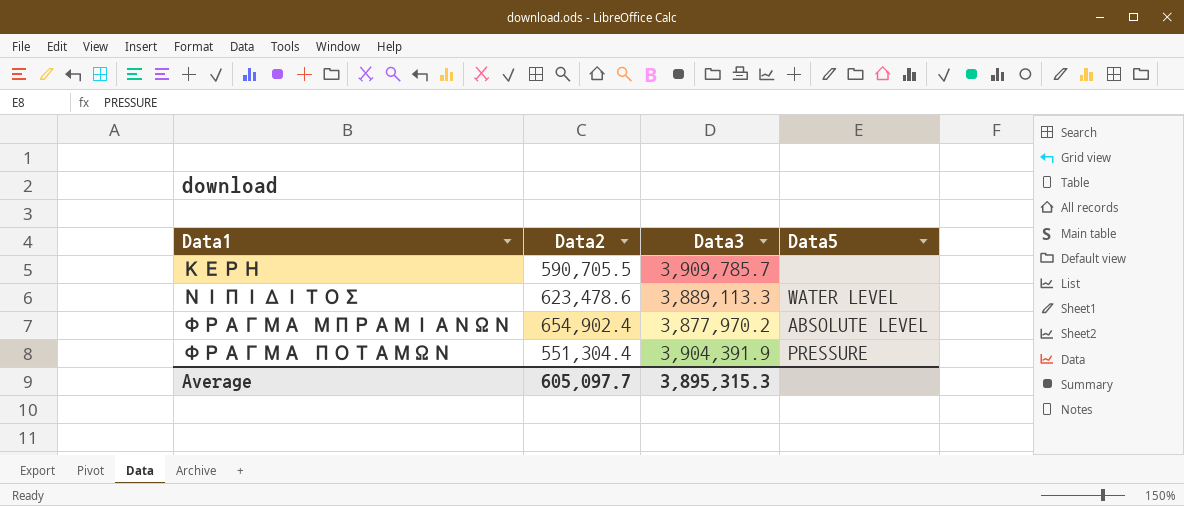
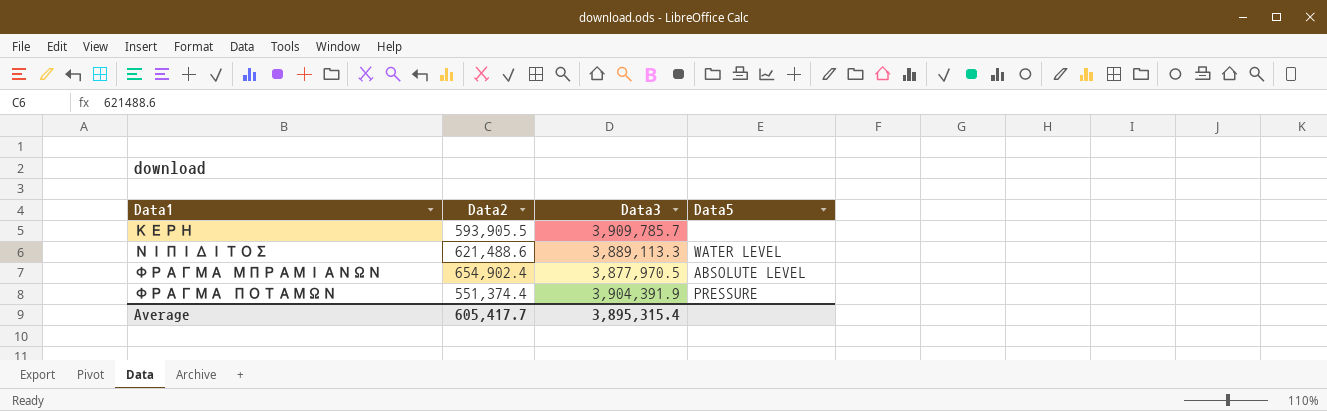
ΚΕΡΗ | Data2: 590,705.5 -> 593,905.5
ΝΙΠΙΔΙΤΟΣ | Data2: 623,478.6 -> 621,488.6
ΦΡΑΓΜΑ ΜΠΡΑΜΙΑΝΩΝ | Data3: 3,877,970.2 -> 3,877,970.5
ΦΡΑΓΜΑ ΠΟΤΑΜΩΝ | Data2: 551,304.4 -> 551,374.4
Average | Data2: 605,097.7 -> 605,417.7
Average | Data3: 3,895,315.3 -> 3,895,315.4

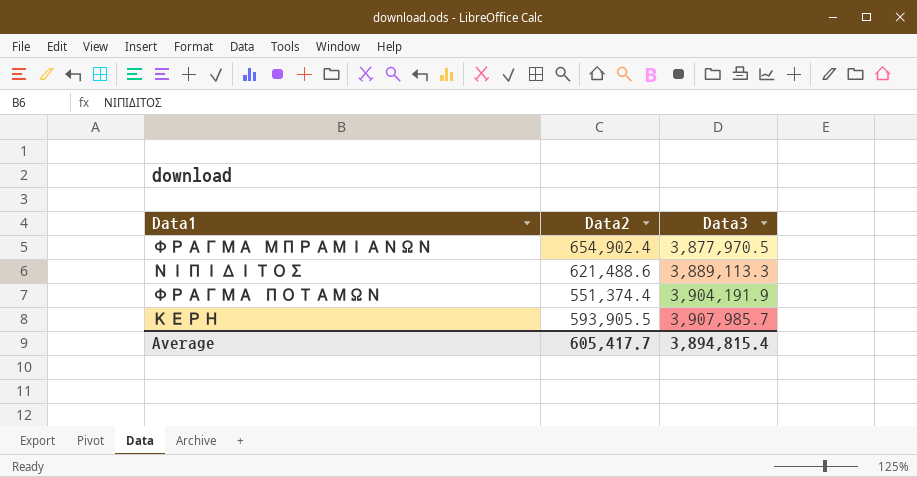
row order: Data1 ascending -> Data3 ascending
column Data5 | position: 4 -> none
ΦΡΑΓΜΑ ΠΟΤΑΜΩΝ | Data3: 3,904,391.9 -> 3,904,191.9
ΚΕΡΗ | Data3: 3,909,785.7 -> 3,907,985.7
Average | Data3: 3,895,315.4 -> 3,894,815.4

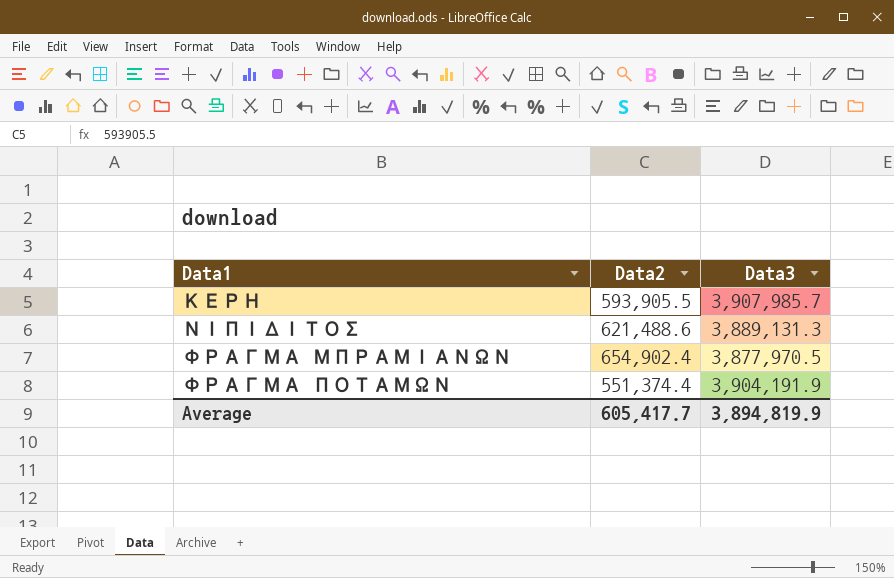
row order: Data3 ascending -> Data1 ascending
ΝΙΠΙΔΙΤΟΣ | Data3: 3,889,113.3 -> 3,889,131.3
Average | Data3: 3,894,815.4 -> 3,894,819.9

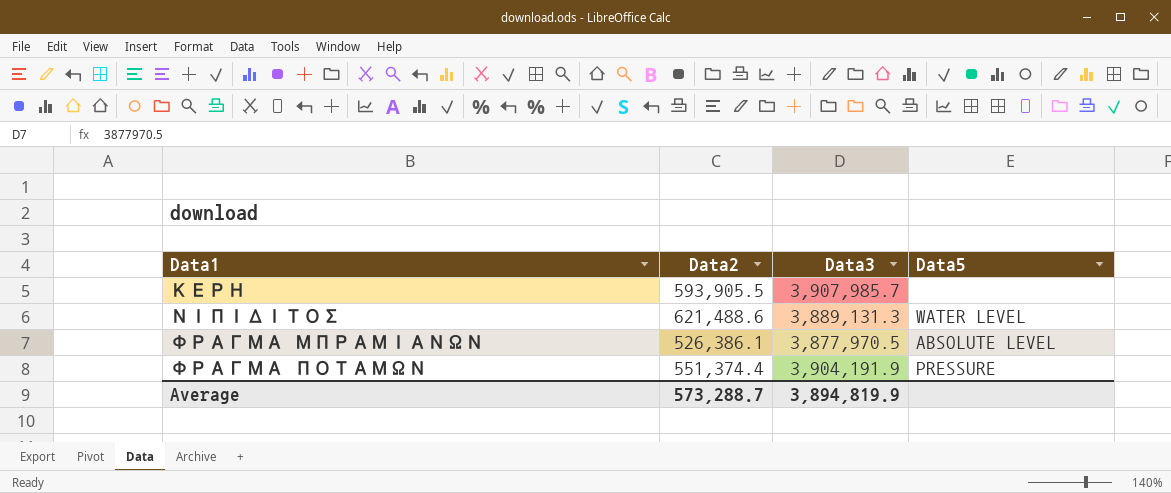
column Data5 | position: none -> 4
ΦΡΑΓΜΑ ΜΠΡΑΜΙΑΝΩΝ | Data2: 654,902.4 -> 526,386.1
Average | Data2: 605,417.7 -> 573,288.7

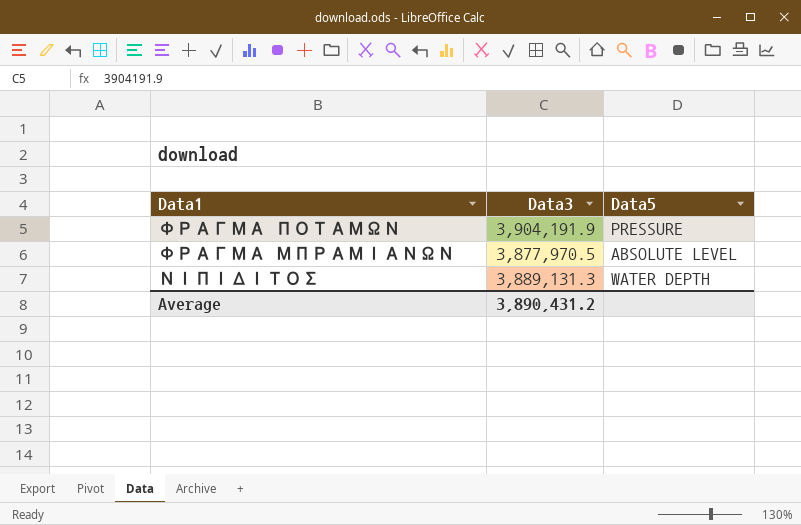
row order: Data1 ascending -> Data1 descending
column Data2 | position: 2 -> none
row ΚΕΡΗ: 593,905.5 | 3,907,985.7 | none -> none
ΝΙΠΙΔΙΤΟΣ | Data5: WATER LEVEL -> WATER DEPTH
Average | Data3: 3,894,819.9 -> 3,890,431.2

